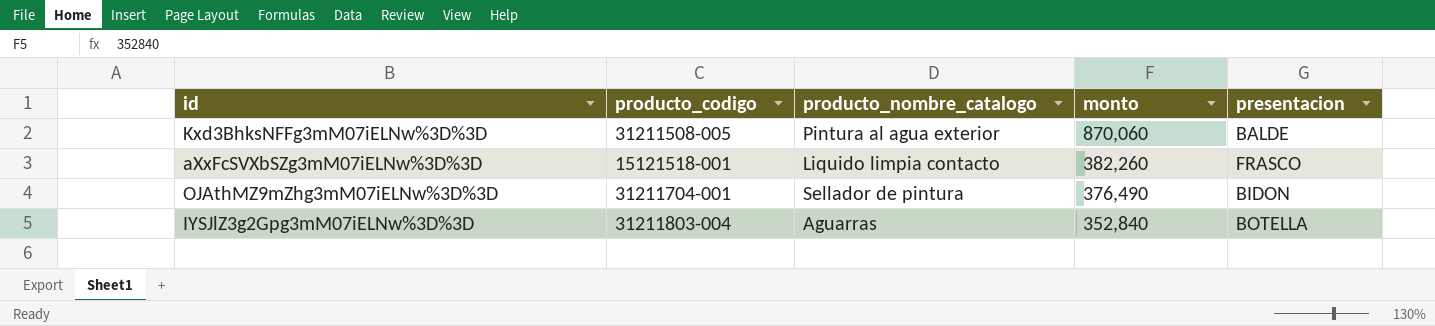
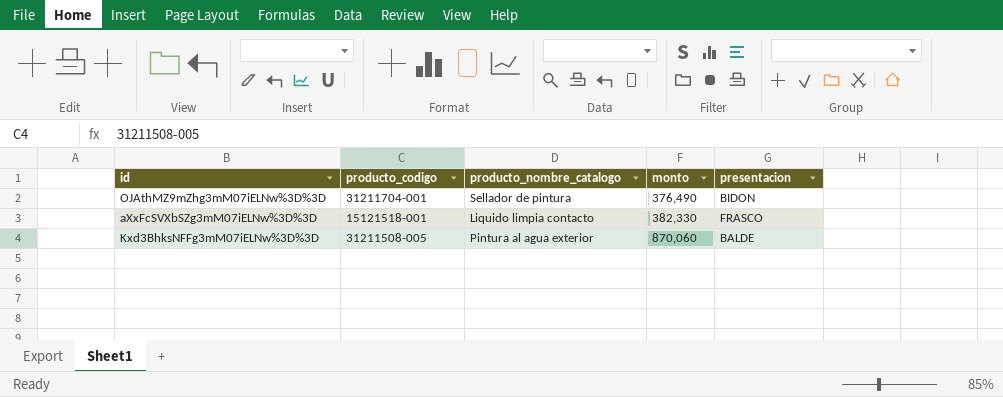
row order: monto descending -> monto ascending
row IYSJlZ3g2Gpg3mM07iELNw%3D%3D: 31211803-004 | Aguarras | 352,840 | BOTELLA -> none
aXxFcSVXbSZg3mM07iELNw%3D%3D | monto: 382,260 -> 382,330

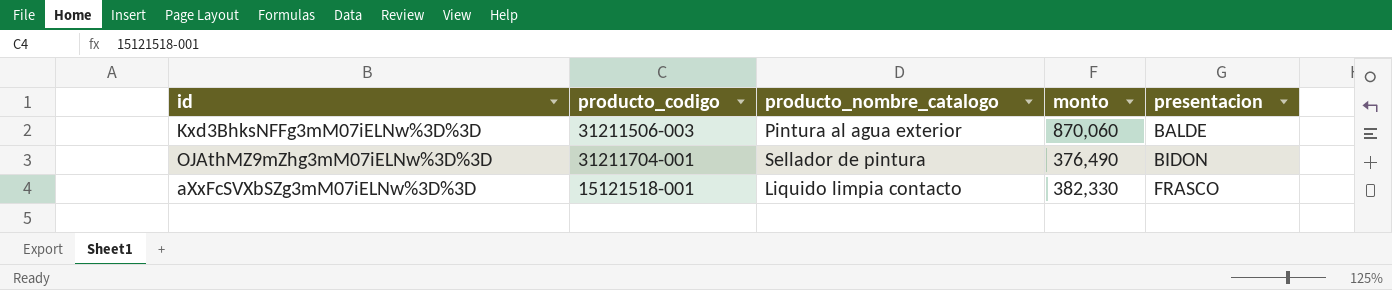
row order: monto ascending -> presentacion ascending
Kxd3BhksNFFg3mM07iELNw%3D%3D | producto_codigo: 31211508-005 -> 31211506-003

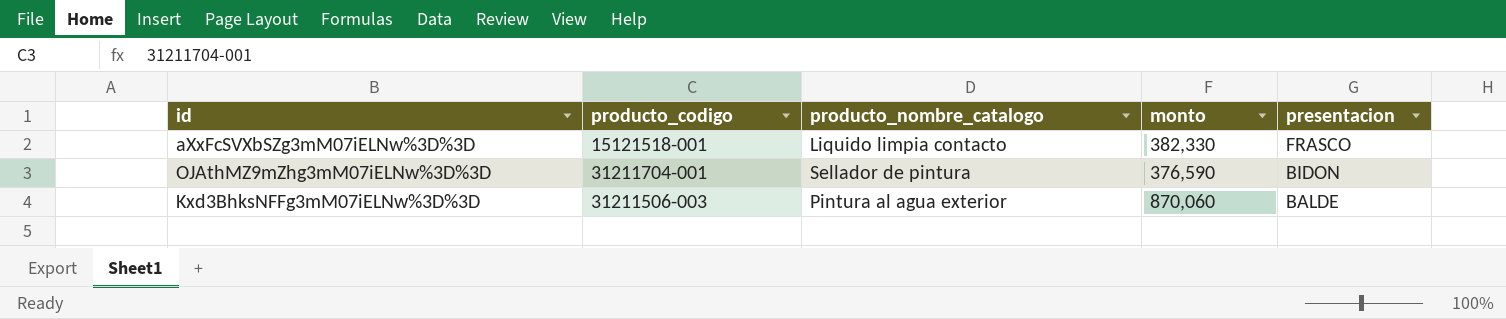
row order: presentacion ascending -> presentacion descending
OJAthMZ9mZhg3mM07iELNw%3D%3D | monto: 376,490 -> 376,590

